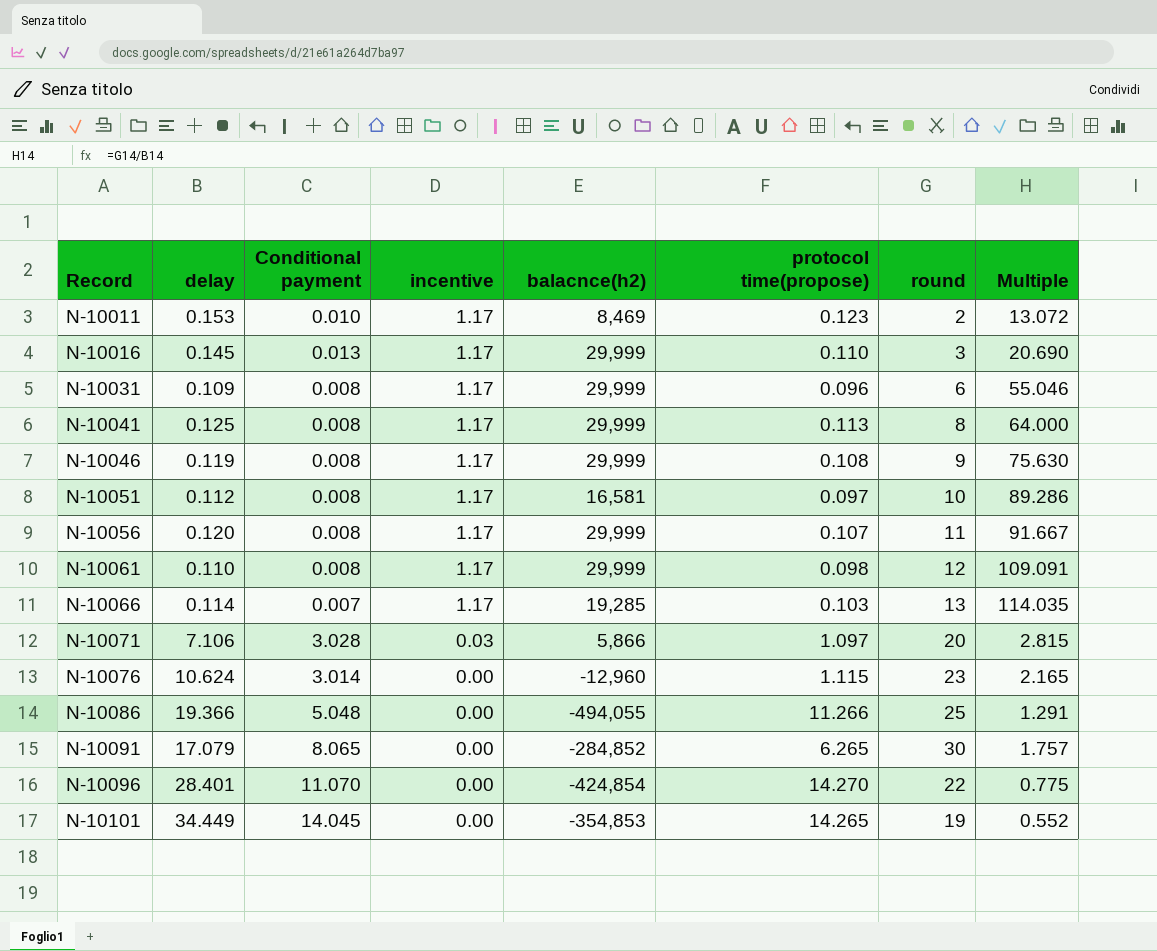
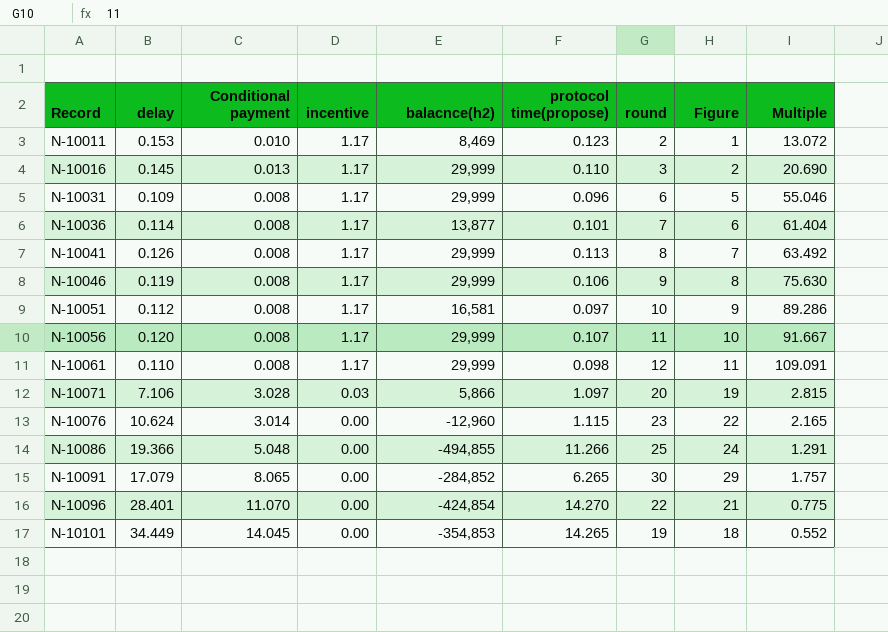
column Figure | formula: none -> [round] - 1
row N-10066: 0.114 | 0.007 | 1.17 | 19,285 | 0.103 | 13 | 114.035 -> none
row N-10036: none -> 0.114 | 0.008 | 1.17 | 13,877 | 0.101 | 7 | 6 | 61.404
N-10041 | delay: 0.125 -> 0.126
N-10041 | Multiple: 64.000 -> 63.492
N-10046 | protocol time(propose): 0.108 -> 0.106
N-10086 | balacnce(h2): -494,055 -> -494,855

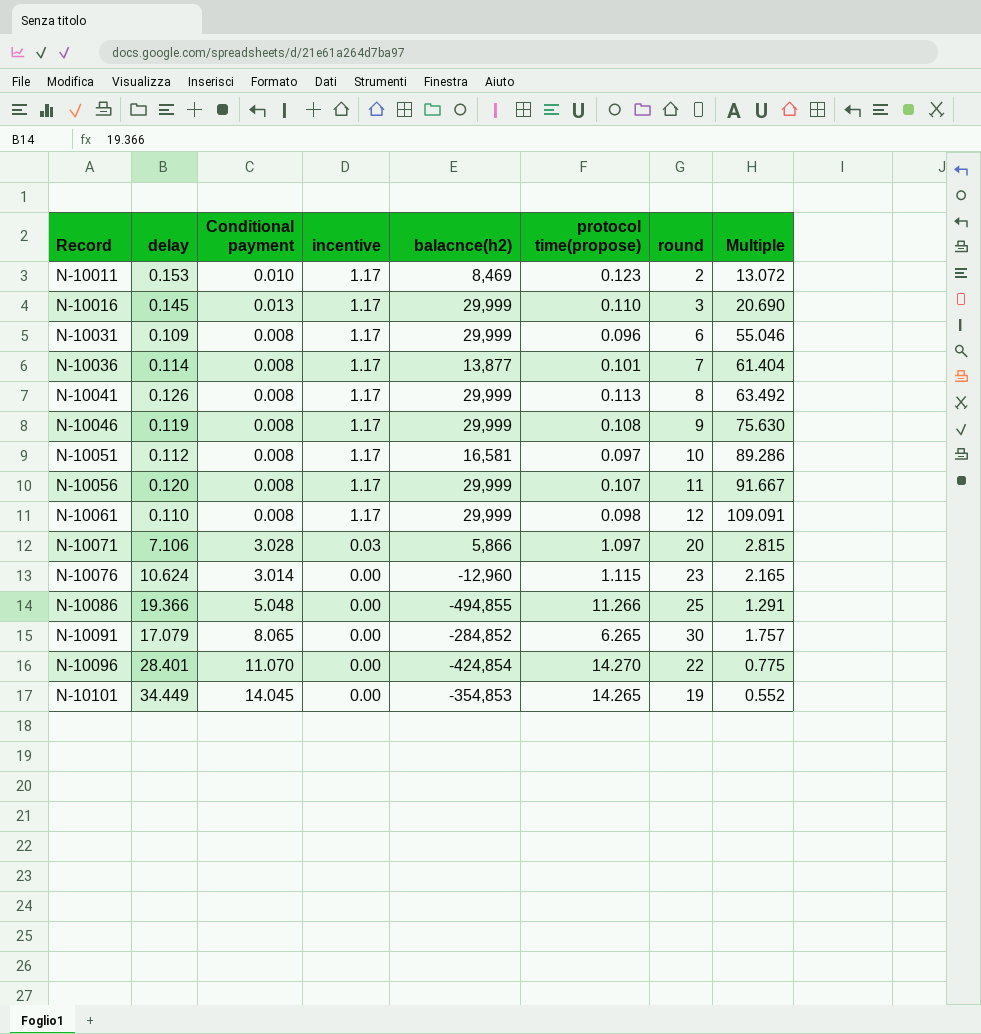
column Figure | formula: [round] - 1 -> none
N-10046 | protocol time(propose): 0.106 -> 0.108

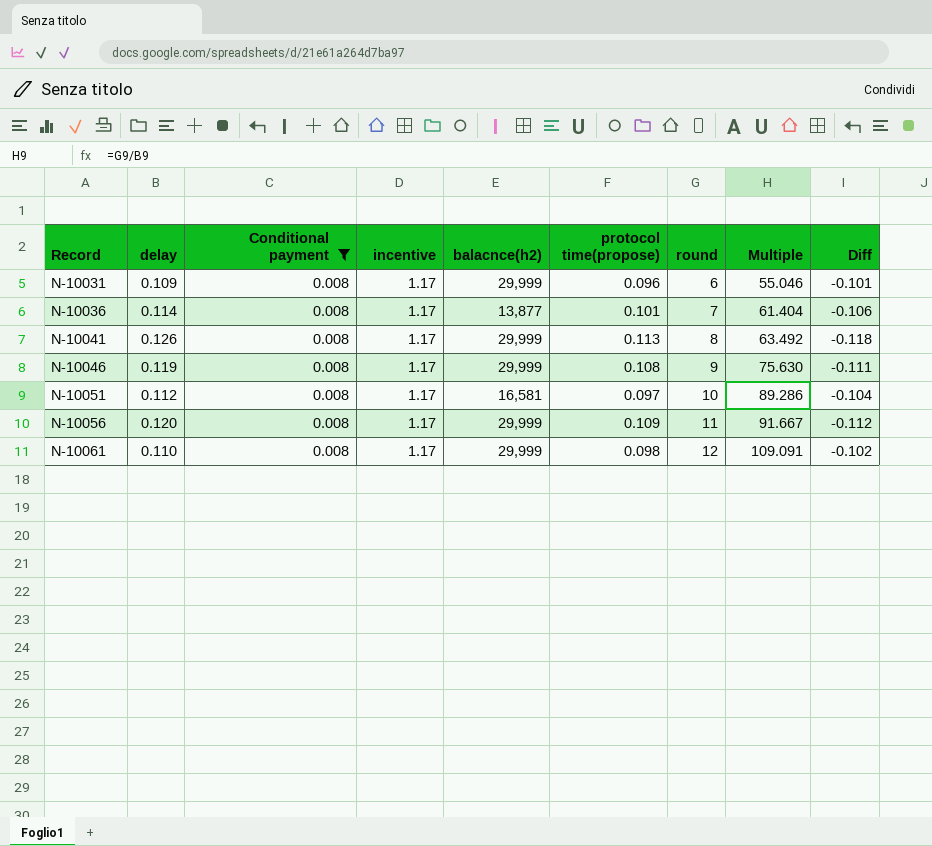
filter: none -> Conditional payment = 0.008
column Diff | formula: none -> [Conditional payment] - [delay]
N-10056 | protocol time(propose): 0.107 -> 0.109

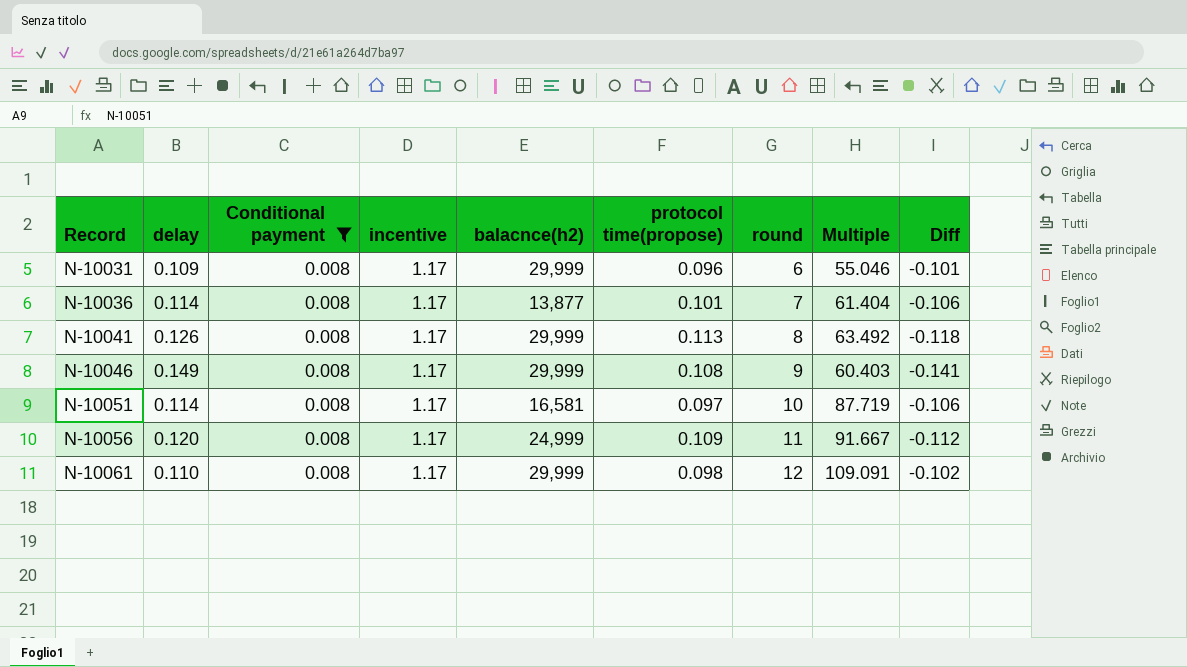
N-10046 | delay: 0.119 -> 0.149
N-10046 | Multiple: 75.630 -> 60.403
N-10046 | Diff: -0.111 -> -0.141
N-10051 | delay: 0.112 -> 0.114
N-10051 | Multiple: 89.286 -> 87.719
N-10051 | Diff: -0.104 -> -0.106
N-10056 | balacnce(h2): 29,999 -> 24,999

